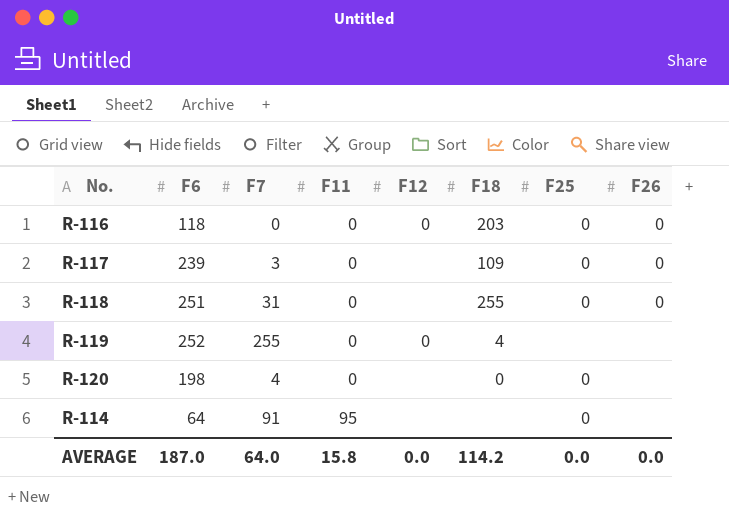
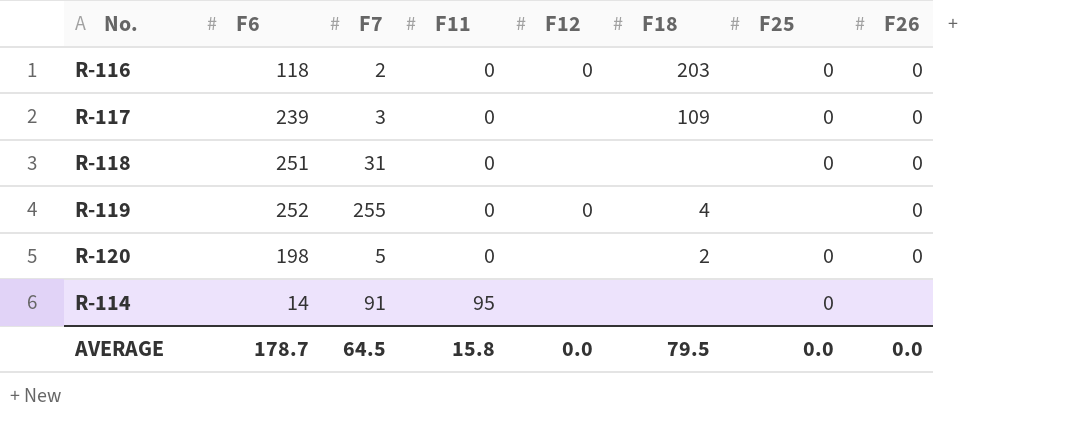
R-116 | F7: 0 -> 2
R-118 | F18: 255 -> none
R-119 | F26: none -> 0
R-120 | F7: 4 -> 5
R-120 | F18: 0 -> 2
R-120 | F26: none -> 0
R-114 | F6: 64 -> 14
AVERAGE | F6: 187.0 -> 178.7
AVERAGE | F7: 64.0 -> 64.5
AVERAGE | F18: 114.2 -> 79.5

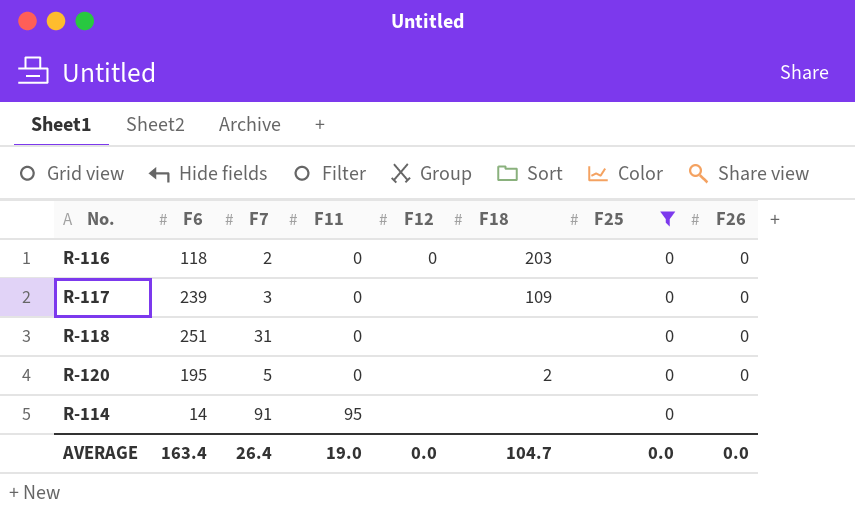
filter: none -> F25 = 0
R-120 | F6: 198 -> 195
AVERAGE | F6: 178.7 -> 163.4
AVERAGE | F7: 64.5 -> 26.4
AVERAGE | F11: 15.8 -> 19.0
AVERAGE | F18: 79.5 -> 104.7

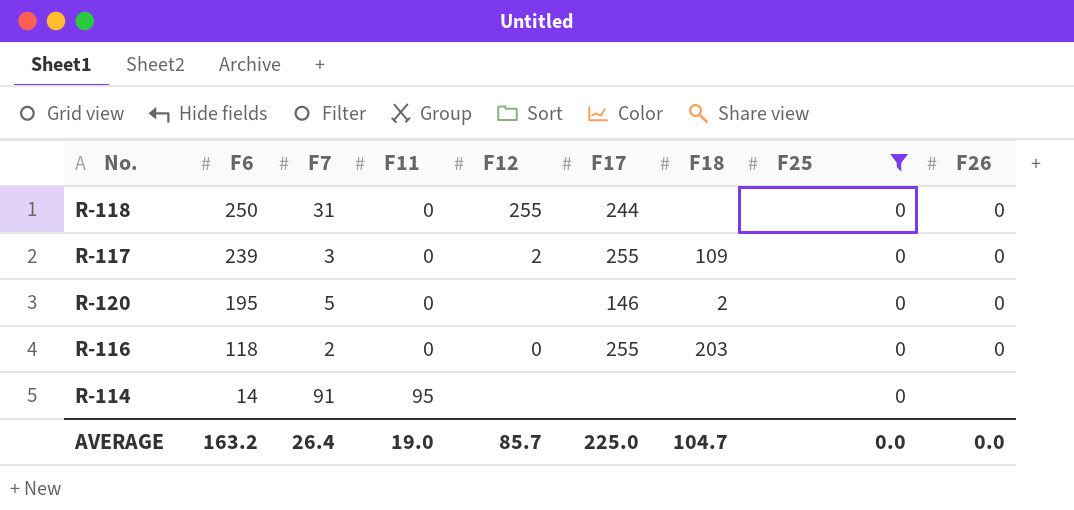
row order: F11 ascending -> F6 descending
column F17 | position: none -> 6
R-118 | F6: 251 -> 250
R-118 | F12: none -> 255
R-117 | F12: none -> 2
AVERAGE | F6: 163.4 -> 163.2
AVERAGE | F12: 0.0 -> 85.7

